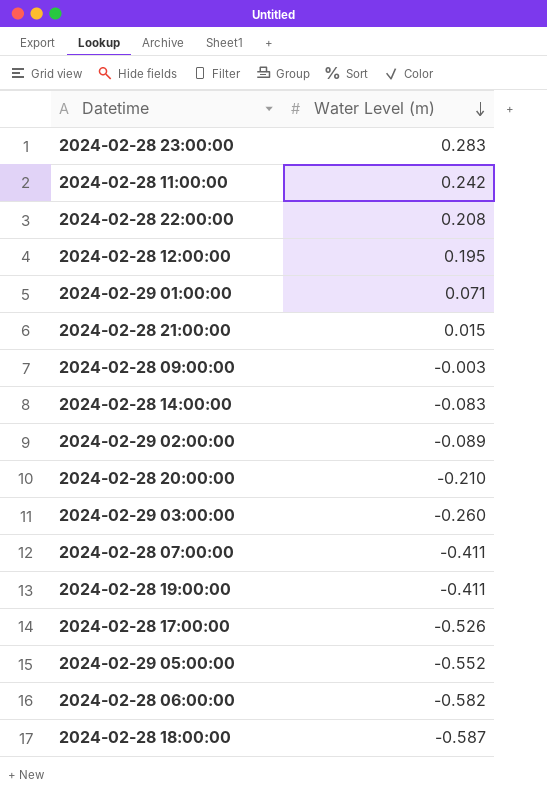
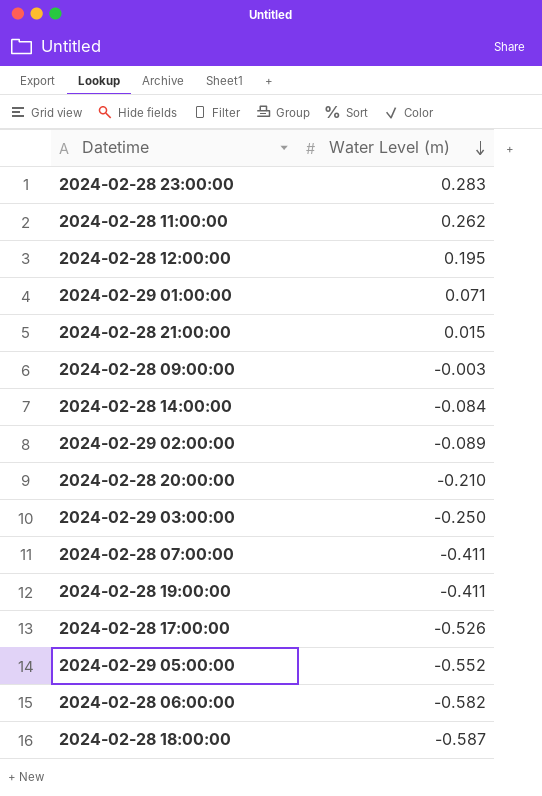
row 2024-02-28 22:00:00: 0.208 -> none
2024-02-28 11:00:00 | Water Level (m): 0.242 -> 0.262
2024-02-28 14:00:00 | Water Level (m): -0.083 -> -0.084
2024-02-29 03:00:00 | Water Level (m): -0.260 -> -0.250

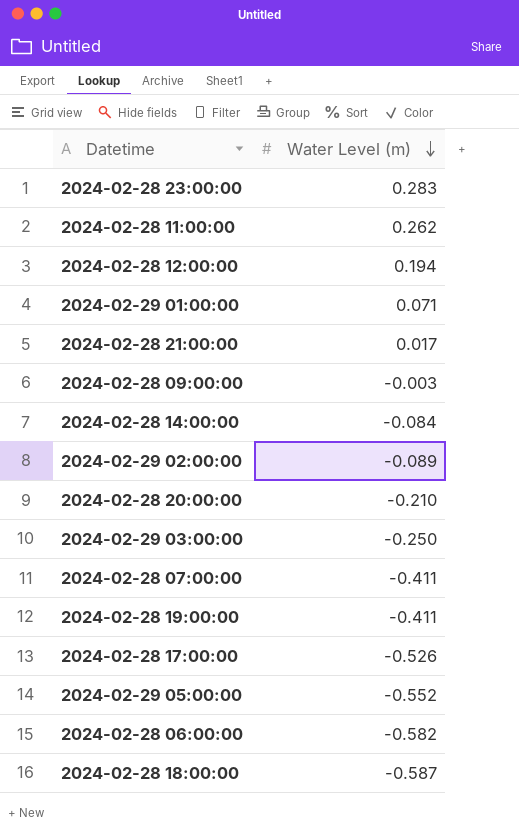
2024-02-28 12:00:00 | Water Level (m): 0.195 -> 0.194
2024-02-28 21:00:00 | Water Level (m): 0.015 -> 0.017

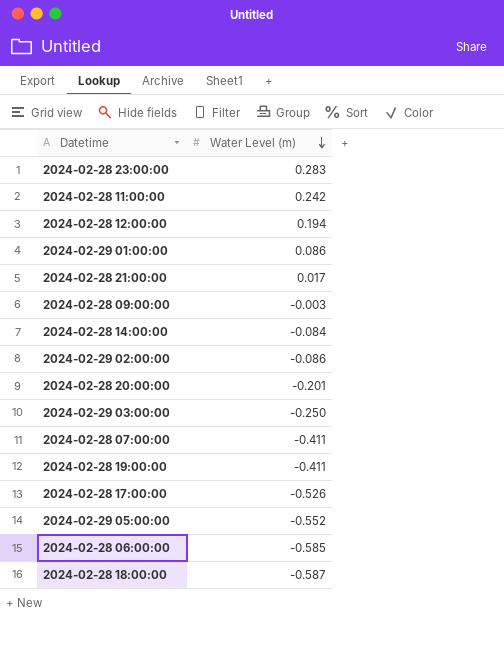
2024-02-28 11:00:00 | Water Level (m): 0.262 -> 0.242
2024-02-29 01:00:00 | Water Level (m): 0.071 -> 0.086
2024-02-29 02:00:00 | Water Level (m): -0.089 -> -0.086
2024-02-28 20:00:00 | Water Level (m): -0.210 -> -0.201
2024-02-28 06:00:00 | Water Level (m): -0.582 -> -0.585

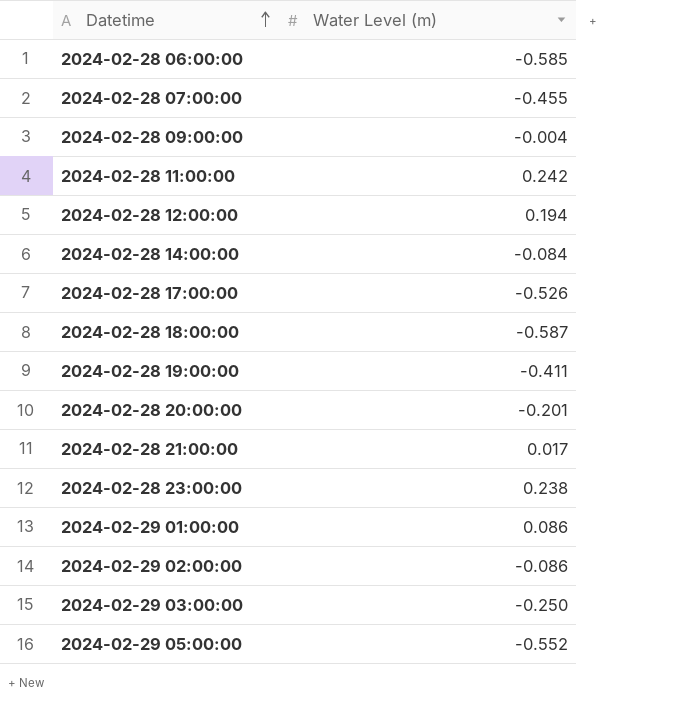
row order: Water Level (m) descending -> Datetime ascending
2024-02-28 07:00:00 | Water Level (m): -0.411 -> -0.455
2024-02-28 09:00:00 | Water Level (m): -0.003 -> -0.004
2024-02-28 23:00:00 | Water Level (m): 0.283 -> 0.238

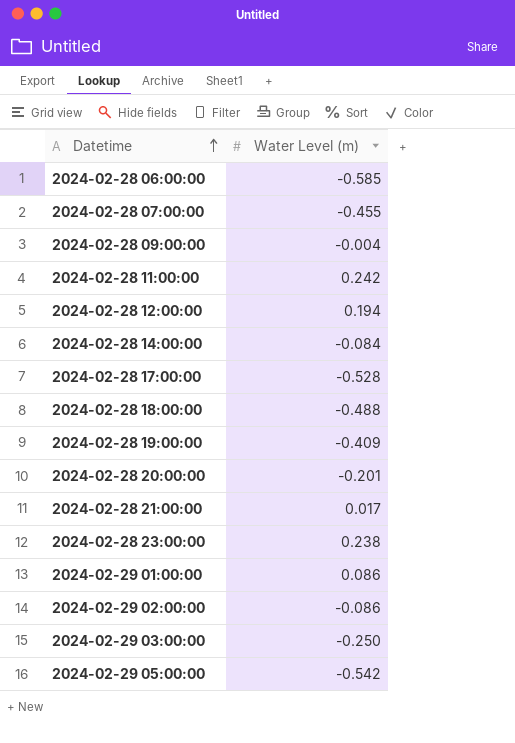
2024-02-28 17:00:00 | Water Level (m): -0.526 -> -0.528
2024-02-28 18:00:00 | Water Level (m): -0.587 -> -0.488
2024-02-28 19:00:00 | Water Level (m): -0.411 -> -0.409
2024-02-29 05:00:00 | Water Level (m): -0.552 -> -0.542

